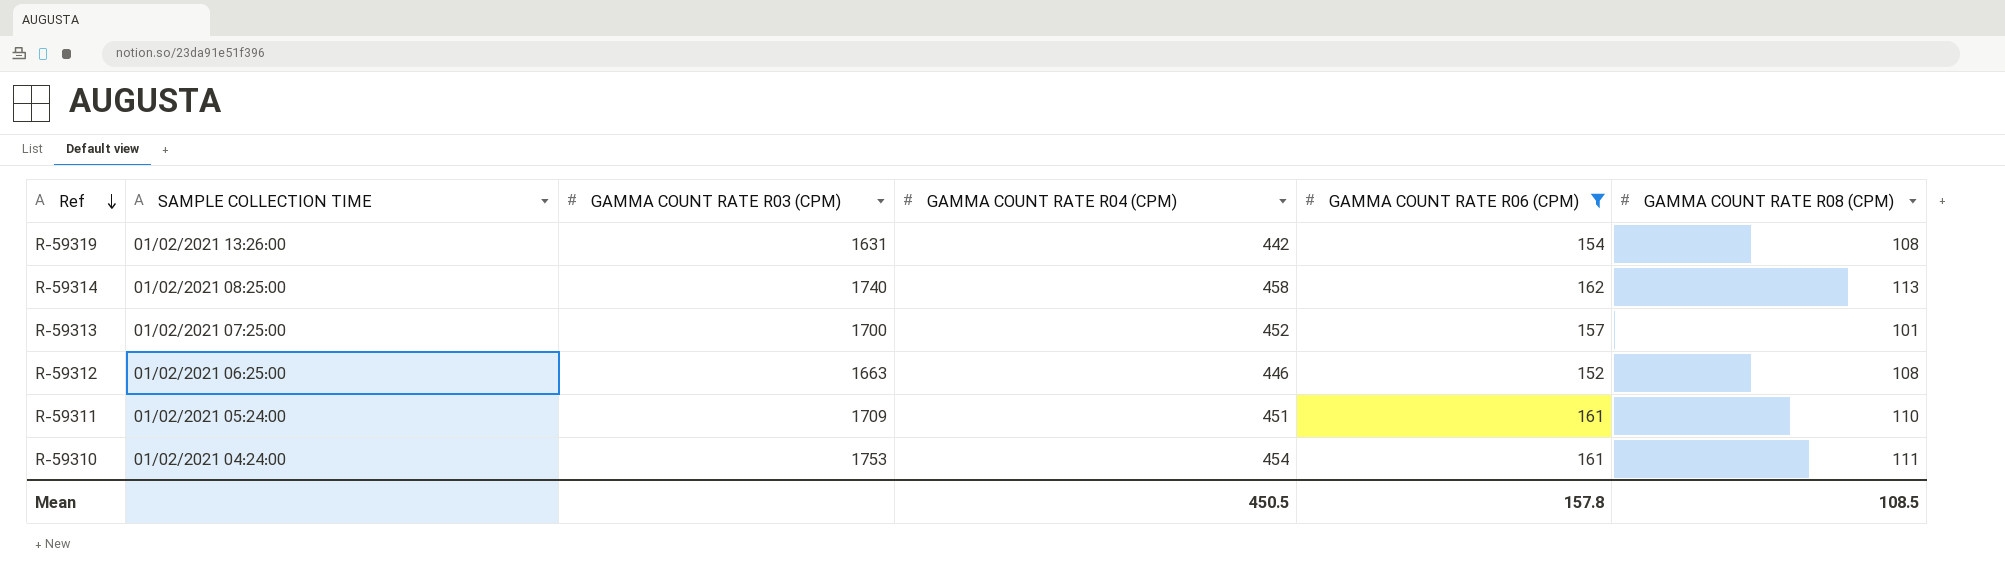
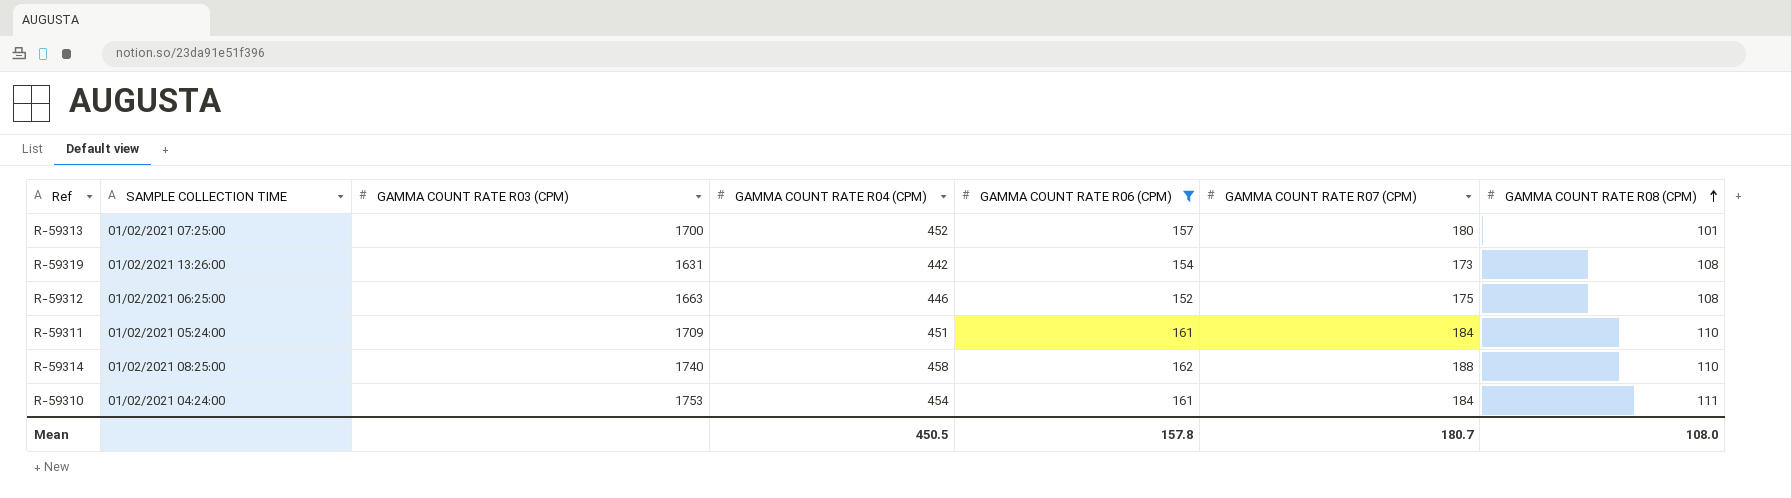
row order: Ref descending -> GAMMA COUNT RATE R08 (CPM) ascending
column GAMMA COUNT RATE R07 (CPM) | position: none -> 6
R-59314 | GAMMA COUNT RATE R08 (CPM): 113 -> 110
Mean | GAMMA COUNT RATE R08 (CPM): 108.5 -> 108.0

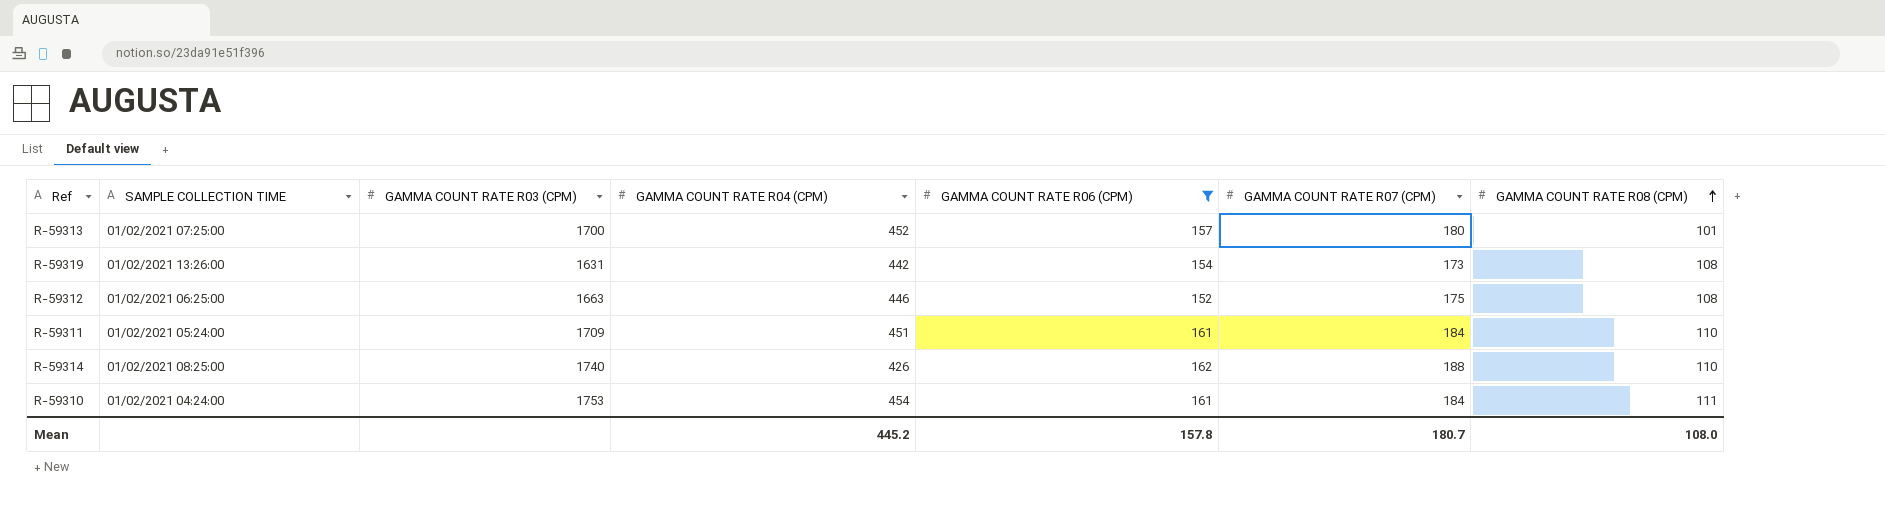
R-59314 | GAMMA COUNT RATE R04 (CPM): 458 -> 426
Mean | GAMMA COUNT RATE R04 (CPM): 450.5 -> 445.2

